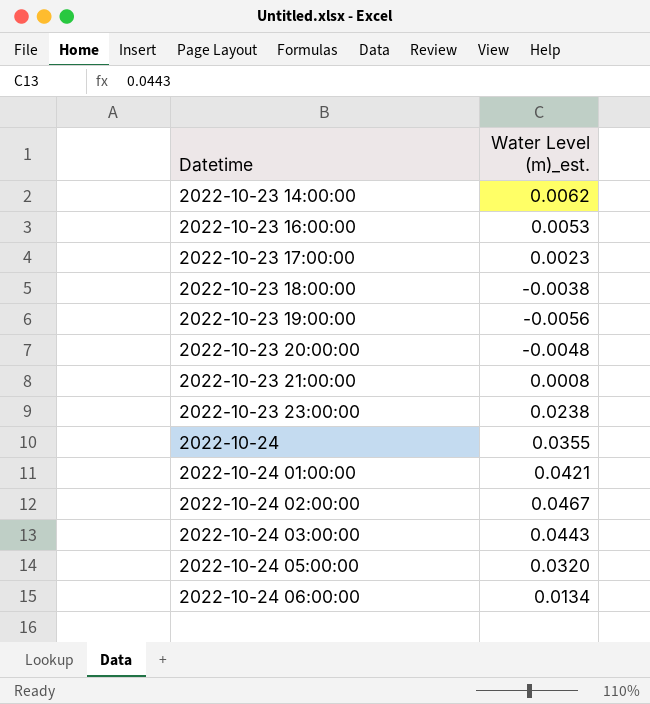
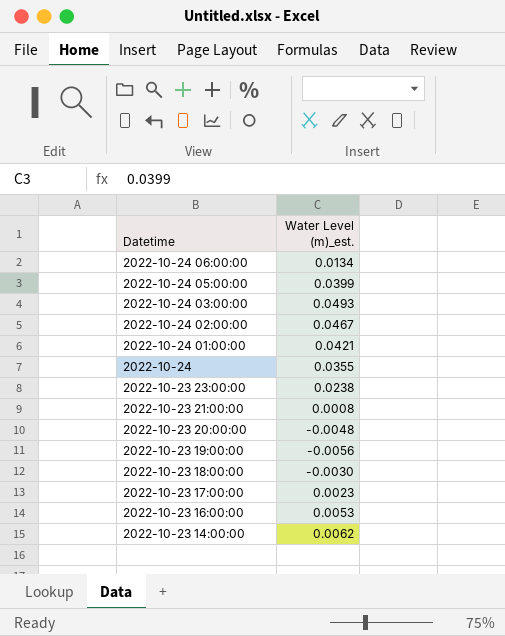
row order: Datetime ascending -> Datetime descending
2022-10-24 05:00:00 | Water Level (m)_est.: 0.0320 -> 0.0399
2022-10-24 03:00:00 | Water Level (m)_est.: 0.0443 -> 0.0493
2022-10-23 18:00:00 | Water Level (m)_est.: -0.0038 -> -0.0030

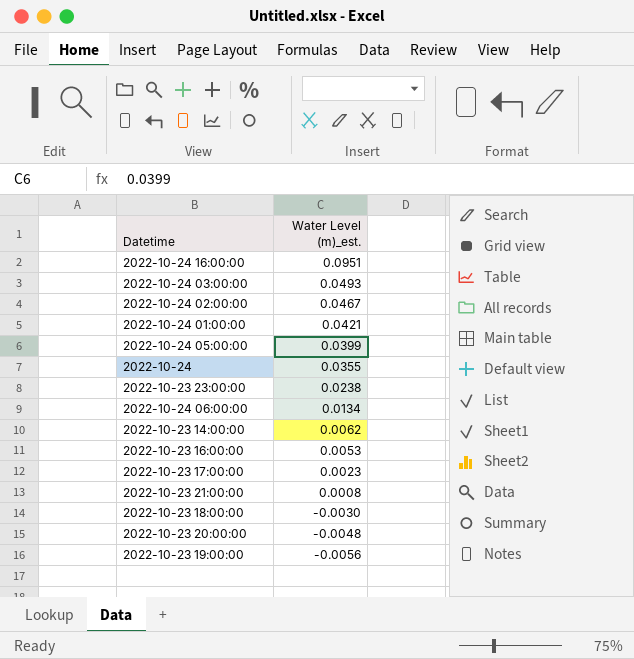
row order: Datetime descending -> Water Level (m)_est. descending
row 2022-10-24 16:00:00: none -> 0.0951

